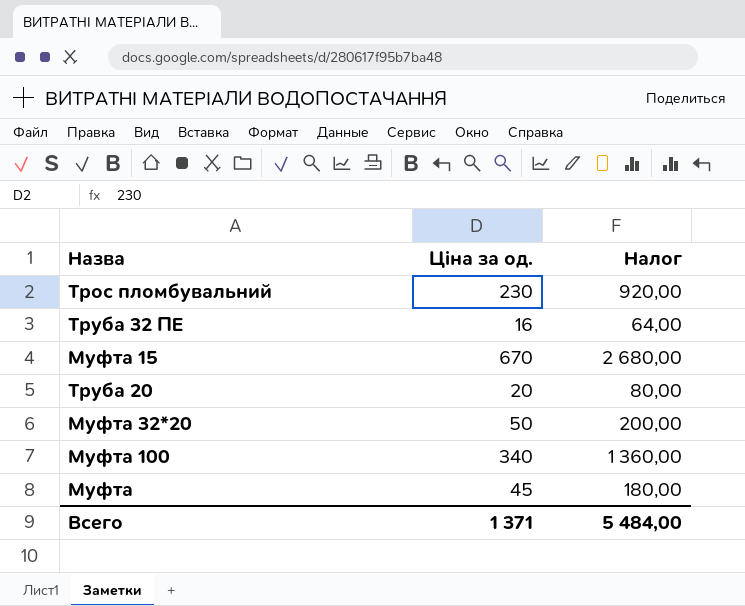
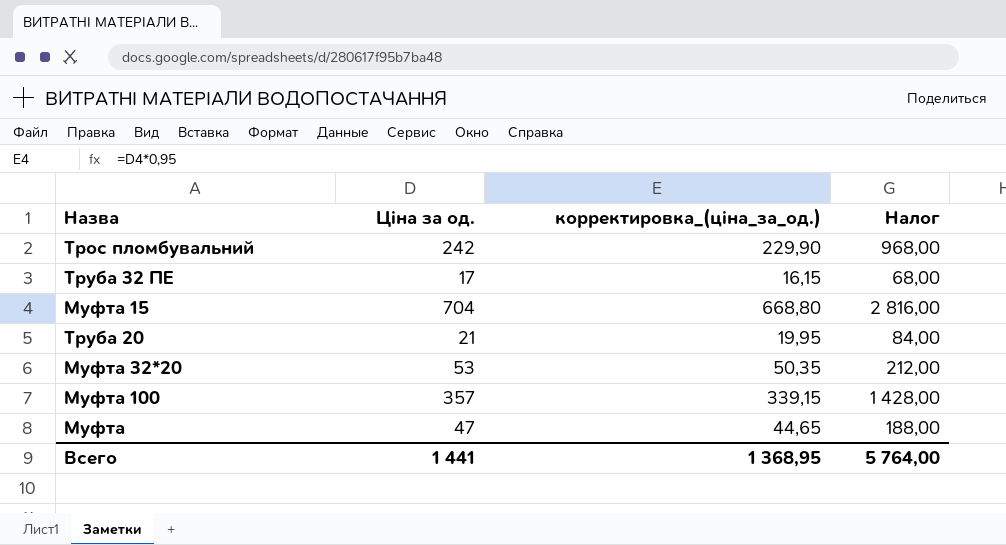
column корректировка_(ціна_за_од.) | formula: none -> [Ціна за од.] * 0,95
Трос пломбувальний | Ціна за од.: 230 -> 242
Трос пломбувальний | Налог: 920,00 -> 968,00
Труба 32 ПЕ | Ціна за од.: 16 -> 17
Труба 32 ПЕ | Налог: 64,00 -> 68,00
Муфта 15 | Ціна за од.: 670 -> 704
Муфта 15 | Налог: 2 680,00 -> 2 816,00
Труба 20 | Ціна за од.: 20 -> 21
Труба 20 | Налог: 80,00 -> 84,00
Муфта 32*20 | Ціна за од.: 50 -> 53
Муфта 32*20 | Налог: 200,00 -> 212,00
Муфта 100 | Ціна за од.: 340 -> 357
Муфта 100 | Налог: 1 360,00 -> 1 428,00
Муфта | Ціна за од.: 45 -> 47
Муфта | Налог: 180,00 -> 188,00
Всего | Ціна за од.: 1 371 -> 1 441
Всего | Налог: 5 484,00 -> 5 764,00

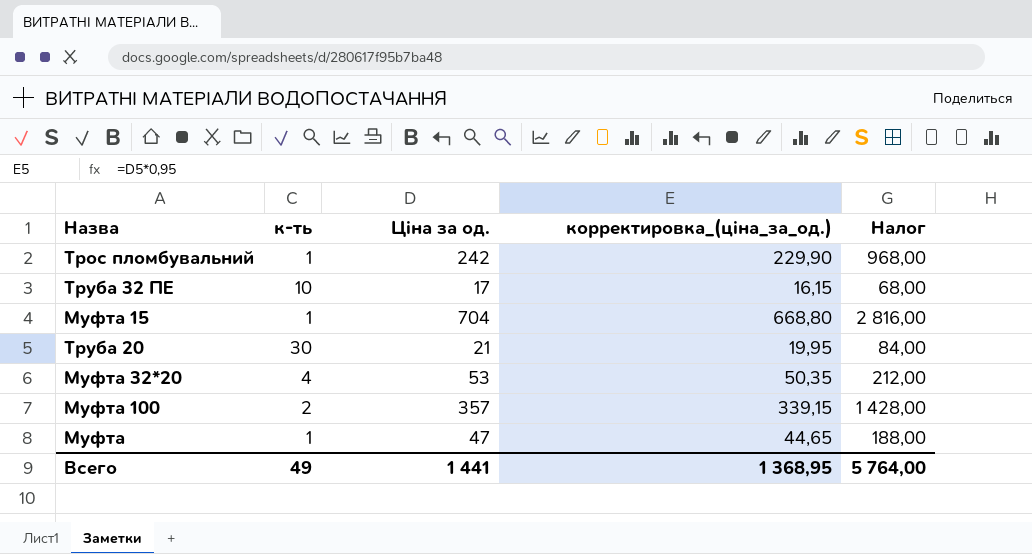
column к-ть | position: none -> 2

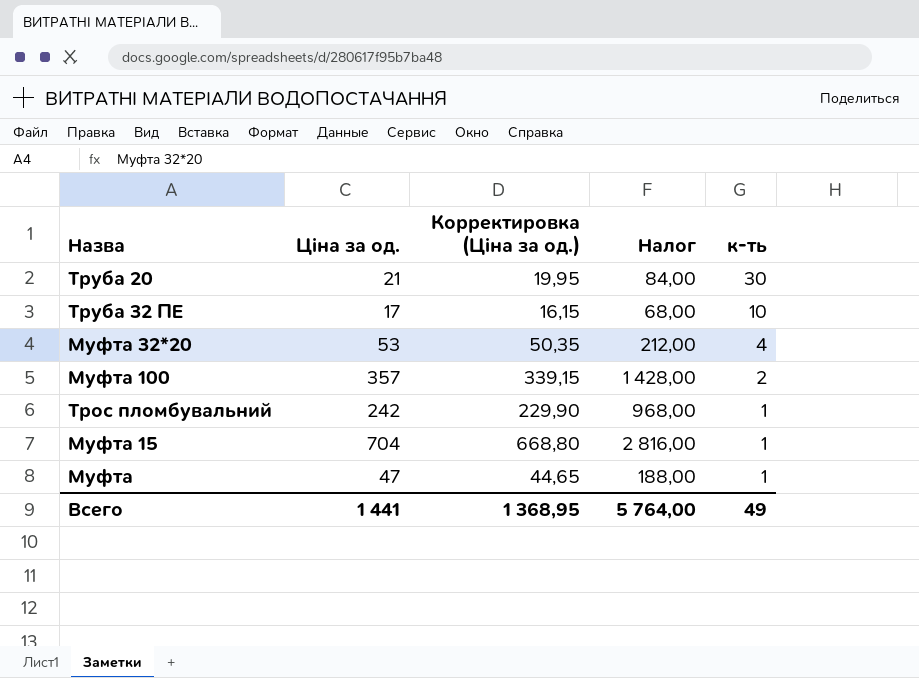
row order: none -> к-ть descending
column name: корректировка_(ціна_за_од.) -> Корректировка (Ціна за од.)
column к-ть | position: 2 -> 5

